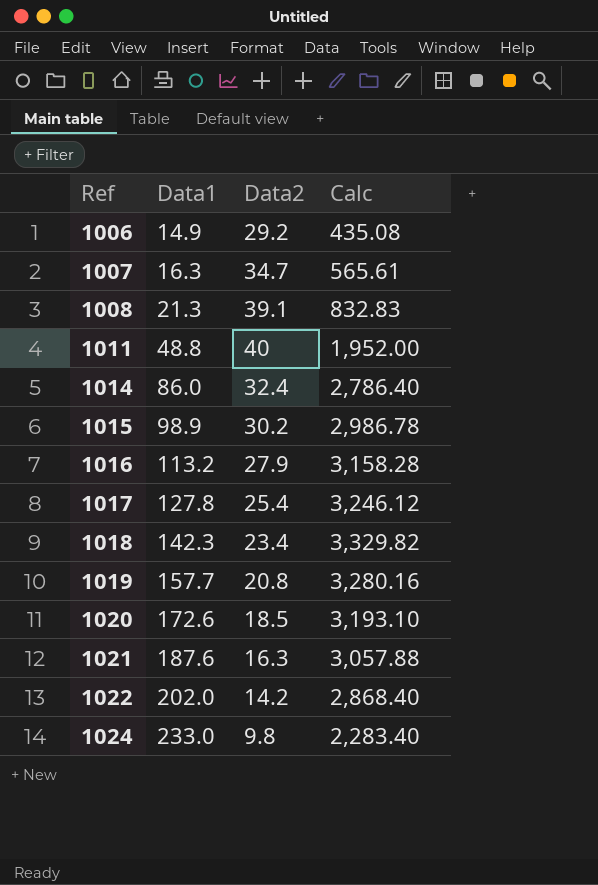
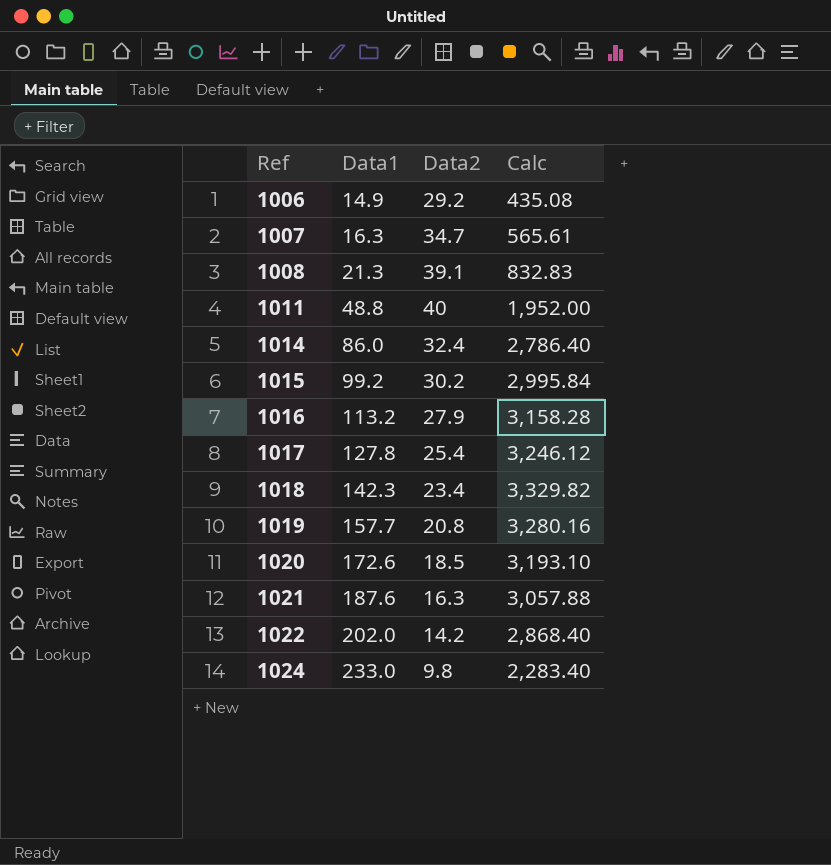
1015 | Data1: 98.9 -> 99.2
1015 | Calc: 2,986.78 -> 2,995.84

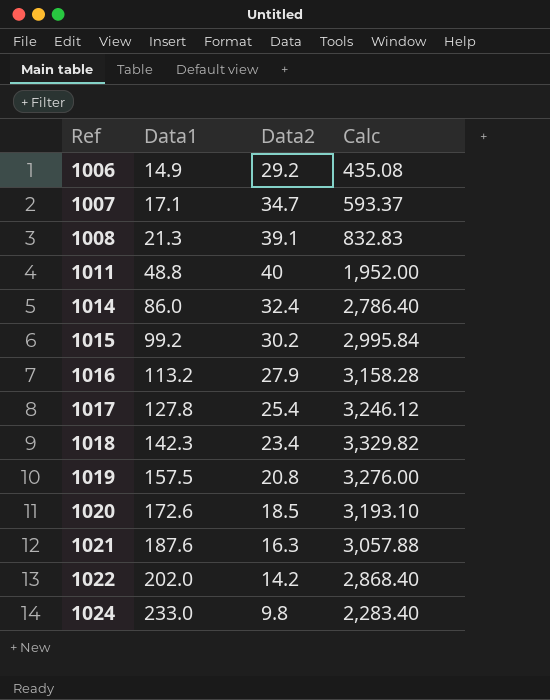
1007 | Data1: 16.3 -> 17.1
1007 | Calc: 565.61 -> 593.37
1019 | Data1: 157.7 -> 157.5
1019 | Calc: 3,280.16 -> 3,276.00

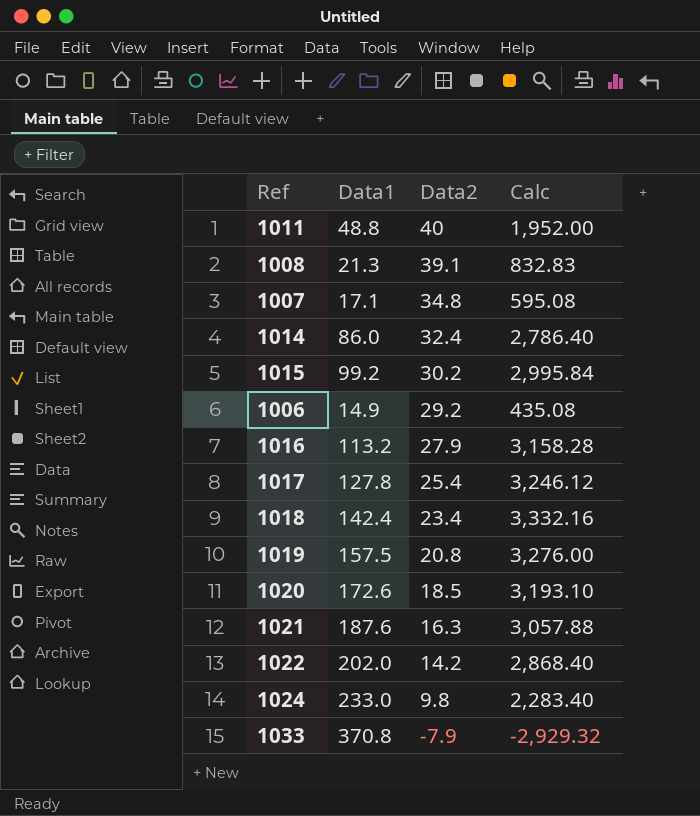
row order: Ref ascending -> Data2 descending
1007 | Data2: 34.7 -> 34.8
1007 | Calc: 593.37 -> 595.08
1018 | Data1: 142.3 -> 142.4
1018 | Calc: 3,329.82 -> 3,332.16
row 1033: none -> 370.8 | -7.9 | -2,929.32

